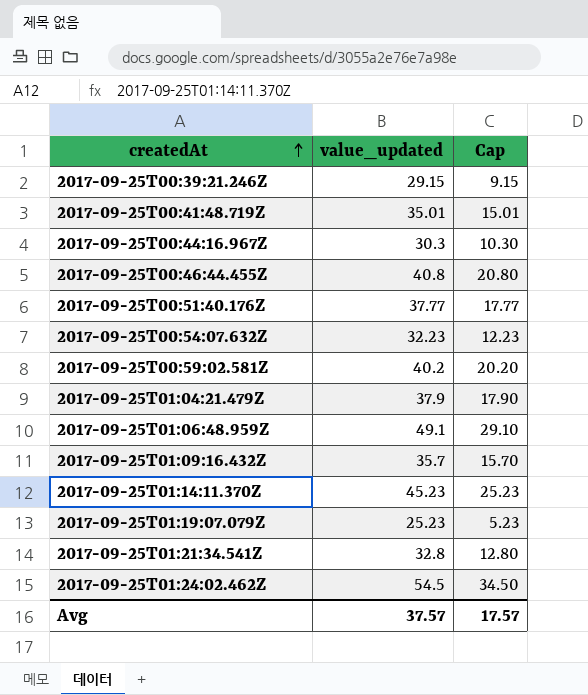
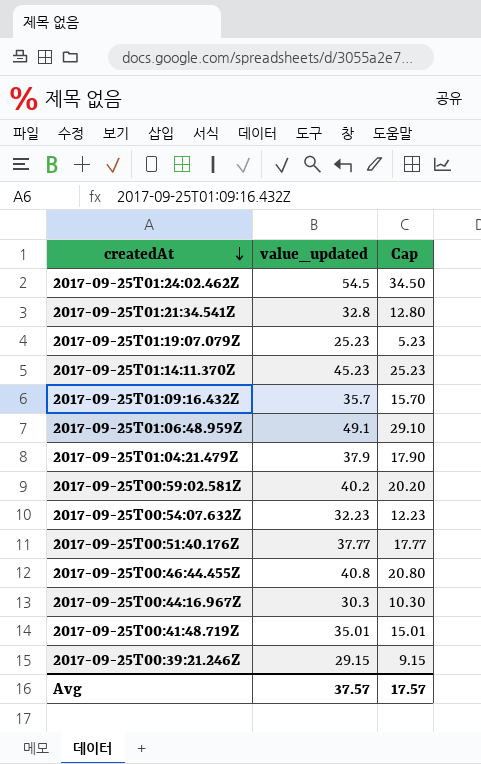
row order: createdAt ascending -> createdAt descending

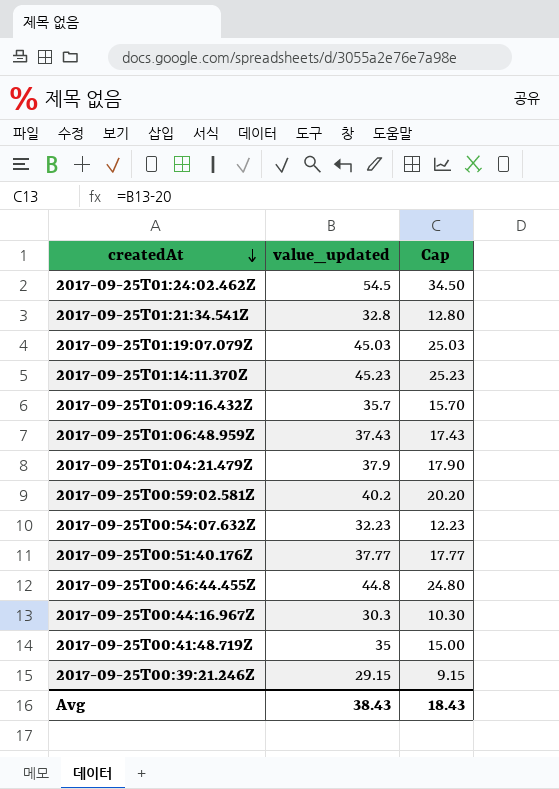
2017-09-25T01:19:07.079Z | value_updated: 25.23 -> 45.03
2017-09-25T01:19:07.079Z | Cap: 5.23 -> 25.03
2017-09-25T01:06:48.959Z | value_updated: 49.1 -> 37.43
2017-09-25T01:06:48.959Z | Cap: 29.10 -> 17.43
2017-09-25T00:46:44.455Z | value_updated: 40.8 -> 44.8
2017-09-25T00:46:44.455Z | Cap: 20.80 -> 24.80
2017-09-25T00:41:48.719Z | value_updated: 35.01 -> 35
2017-09-25T00:41:48.719Z | Cap: 15.01 -> 15.00
Avg | value_updated: 37.57 -> 38.43
Avg | Cap: 17.57 -> 18.43

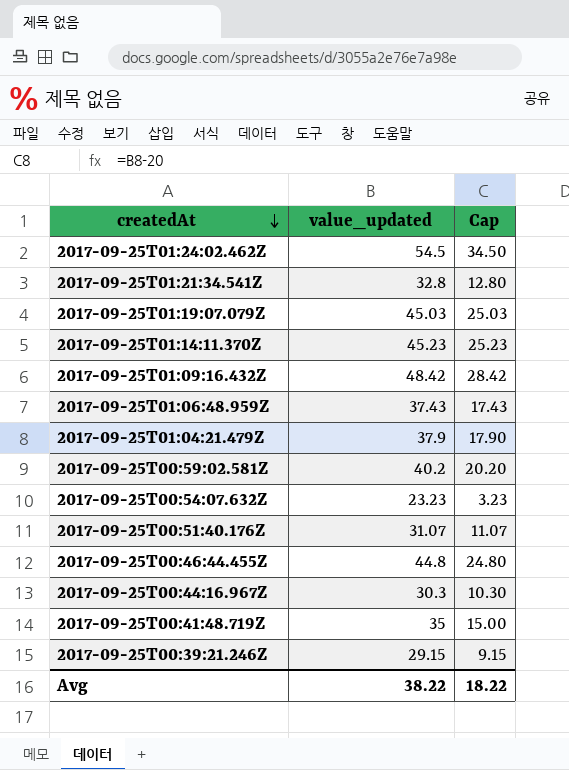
2017-09-25T01:09:16.432Z | value_updated: 35.7 -> 48.42
2017-09-25T01:09:16.432Z | Cap: 15.70 -> 28.42
2017-09-25T00:54:07.632Z | value_updated: 32.23 -> 23.23
2017-09-25T00:54:07.632Z | Cap: 12.23 -> 3.23
2017-09-25T00:51:40.176Z | value_updated: 37.77 -> 31.07
2017-09-25T00:51:40.176Z | Cap: 17.77 -> 11.07
Avg | value_updated: 38.43 -> 38.22
Avg | Cap: 18.43 -> 18.22

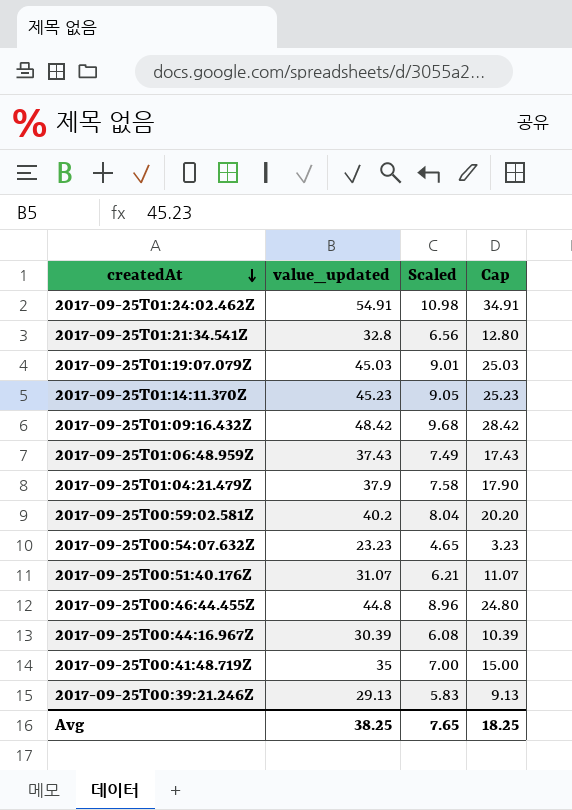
column Scaled | formula: none -> [value_updated] * 0.2
2017-09-25T01:24:02.462Z | value_updated: 54.5 -> 54.91
2017-09-25T01:24:02.462Z | Cap: 34.50 -> 34.91
2017-09-25T00:44:16.967Z | value_updated: 30.3 -> 30.39
2017-09-25T00:44:16.967Z | Cap: 10.30 -> 10.39
2017-09-25T00:39:21.246Z | value_updated: 29.15 -> 29.13
2017-09-25T00:39:21.246Z | Cap: 9.15 -> 9.13
Avg | value_updated: 38.22 -> 38.25
Avg | Cap: 18.22 -> 18.25

